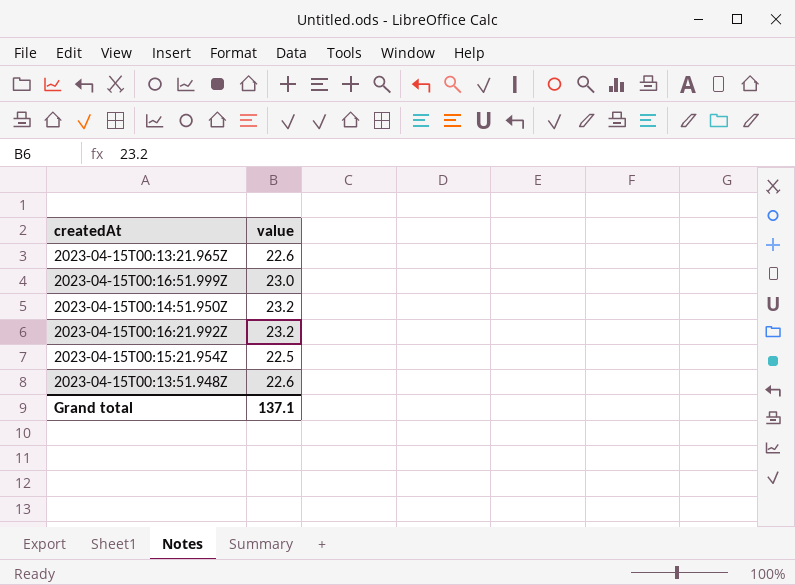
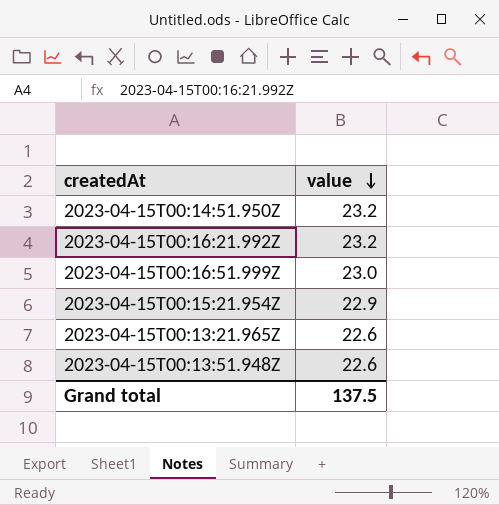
row order: none -> value descending
2023-04-15T00:15:21.954Z | value: 22.5 -> 22.9
Grand total | value: 137.1 -> 137.5

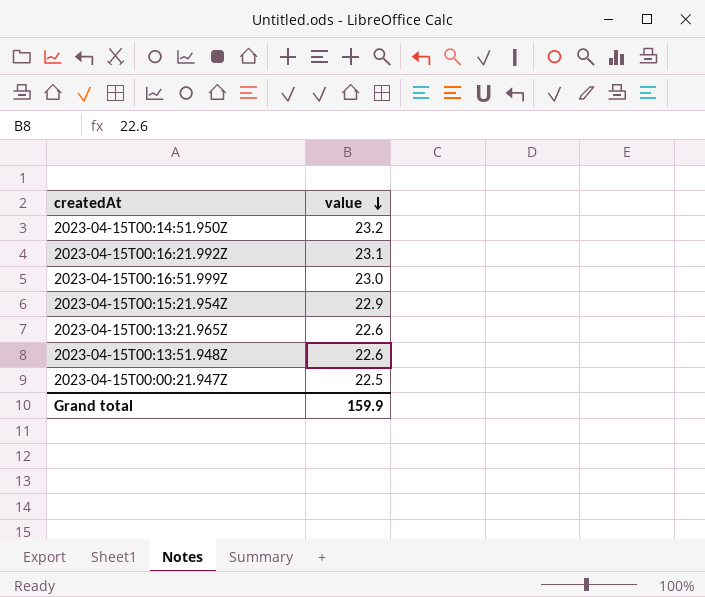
2023-04-15T00:16:21.992Z | value: 23.2 -> 23.1
row 2023-04-15T00:00:21.947Z: none -> 22.5
Grand total | value: 137.5 -> 159.9

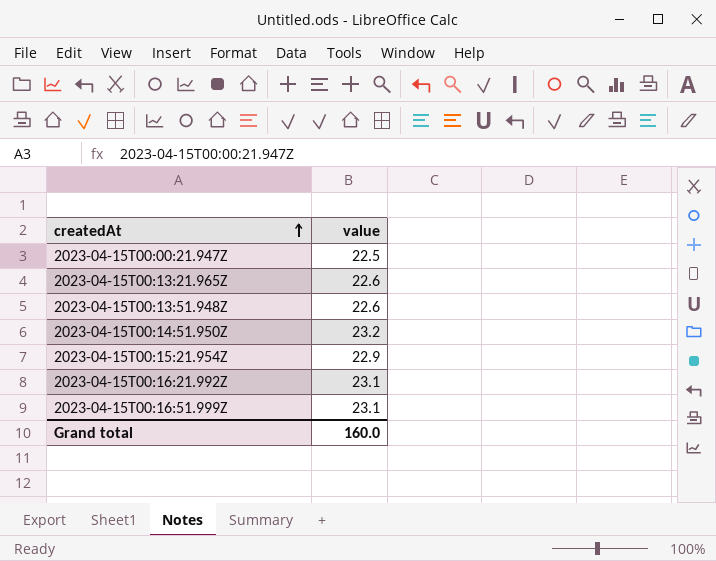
row order: value descending -> createdAt ascending
2023-04-15T00:16:51.999Z | value: 23.0 -> 23.1
Grand total | value: 159.9 -> 160.0

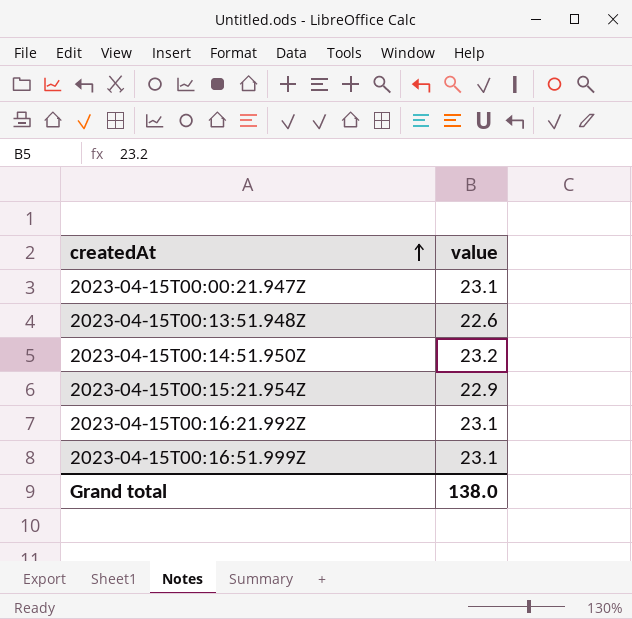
row 2023-04-15T00:13:21.965Z: 22.6 -> none
2023-04-15T00:00:21.947Z | value: 22.5 -> 23.1
Grand total | value: 160.0 -> 138.0

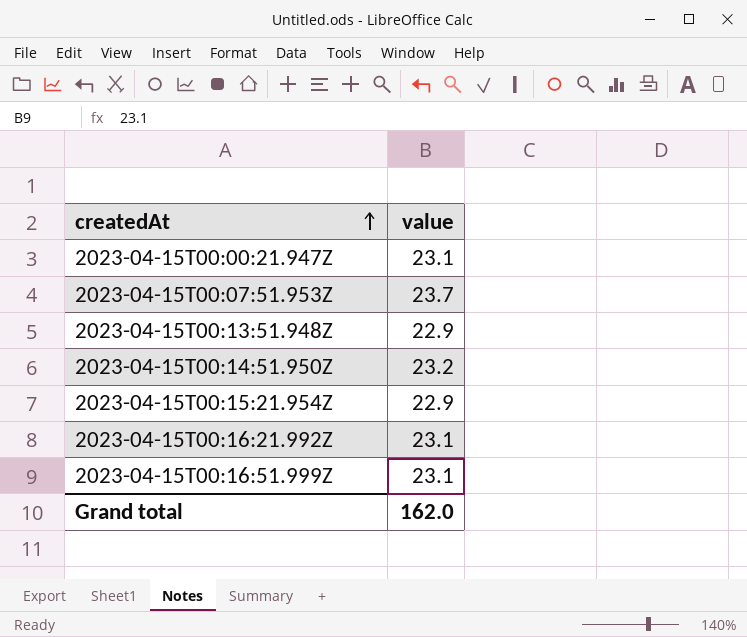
row 2023-04-15T00:07:51.953Z: none -> 23.7
2023-04-15T00:13:51.948Z | value: 22.6 -> 22.9
Grand total | value: 138.0 -> 162.0

